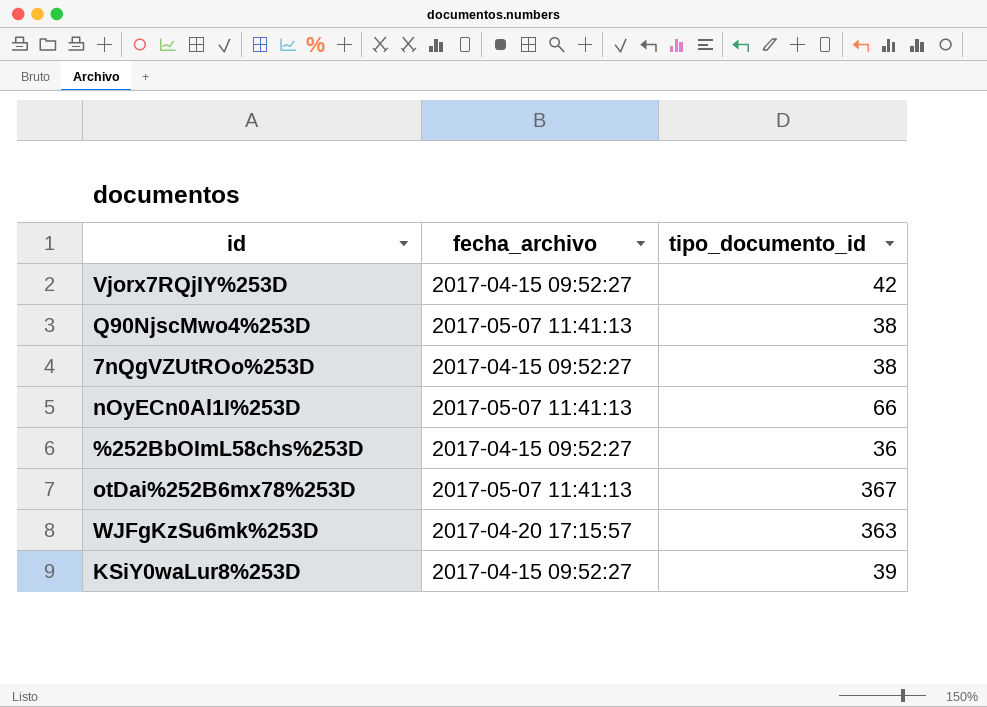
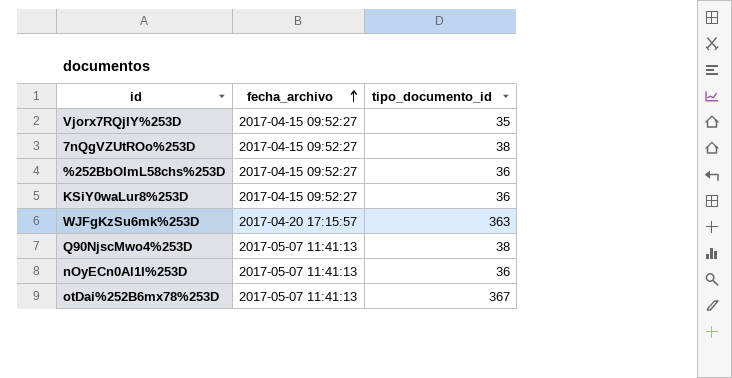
row order: none -> fecha_archivo ascending
Vjorx7RQjIY%253D | tipo_documento_id: 42 -> 35
KSiY0waLur8%253D | tipo_documento_id: 39 -> 36
nOyECn0Al1I%253D | tipo_documento_id: 66 -> 36

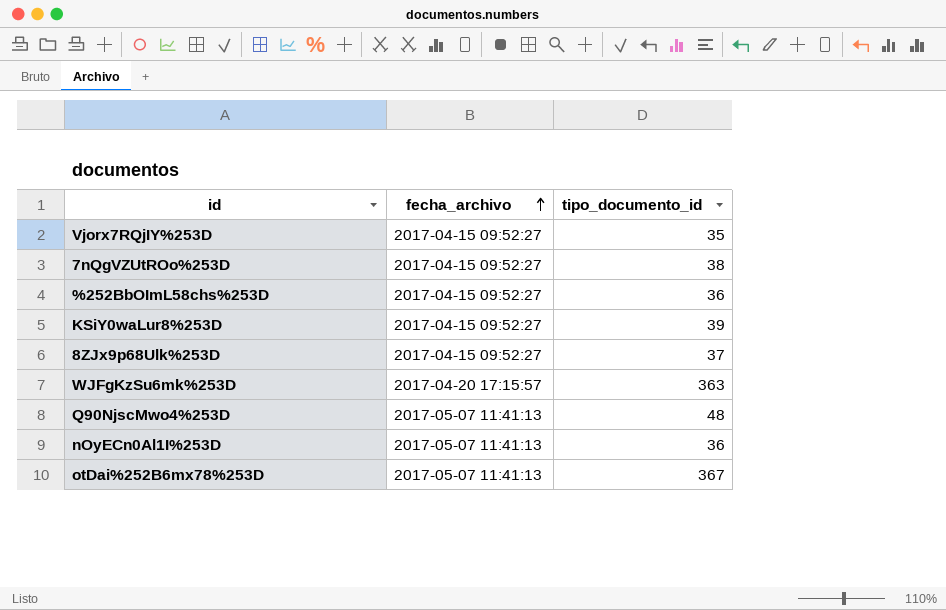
KSiY0waLur8%253D | tipo_documento_id: 36 -> 39
row 8ZJx9p68Ulk%253D: none -> 2017-04-15 09:52:27 | 37
Q90NjscMwo4%253D | tipo_documento_id: 38 -> 48

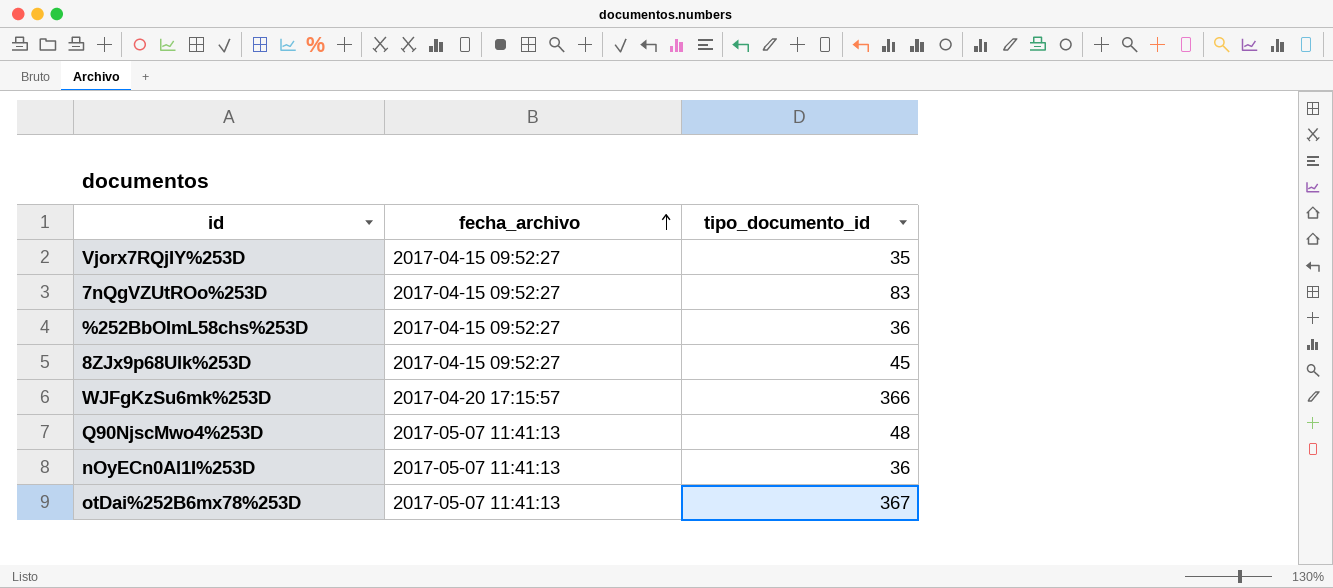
row KSiY0waLur8%253D: 2017-04-15 09:52:27 | 39 -> none
7nQgVZUtROo%253D | tipo_documento_id: 38 -> 83
8ZJx9p68Ulk%253D | tipo_documento_id: 37 -> 45
WJFgKzSu6mk%253D | tipo_documento_id: 363 -> 366

